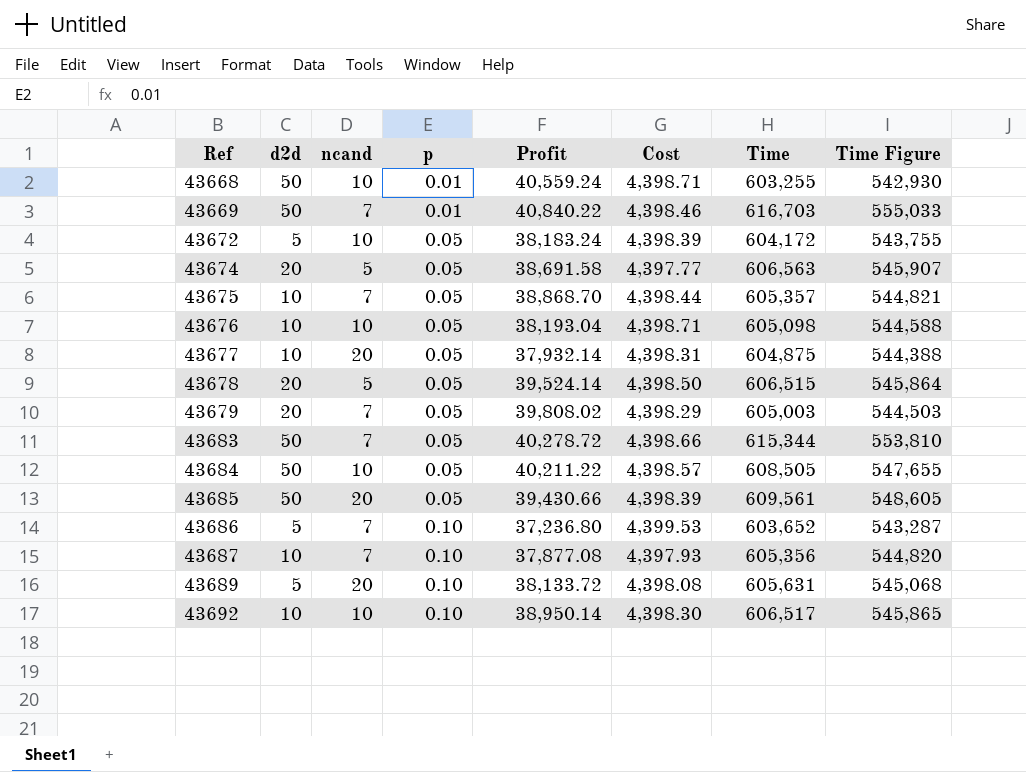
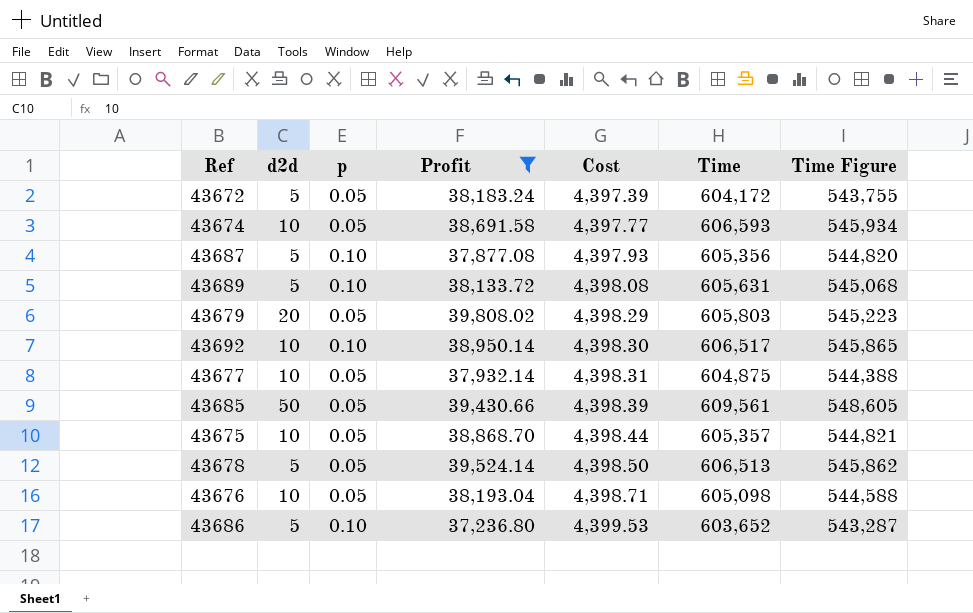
filter: none -> Profit <= 39,808.02
row order: Ref ascending -> Cost ascending
column ncand | position: 3 -> none
43672 | Cost: 4,398.39 -> 4,397.39
43674 | d2d: 20 -> 10
43674 | Time: 606,563 -> 606,593
43674 | Time Figure: 545,907 -> 545,934
43687 | d2d: 10 -> 5
43679 | Time: 605,003 -> 605,803
43679 | Time Figure: 544,503 -> 545,223
43678 | d2d: 20 -> 5
43678 | Time: 606,515 -> 606,513
43678 | Time Figure: 545,864 -> 545,862

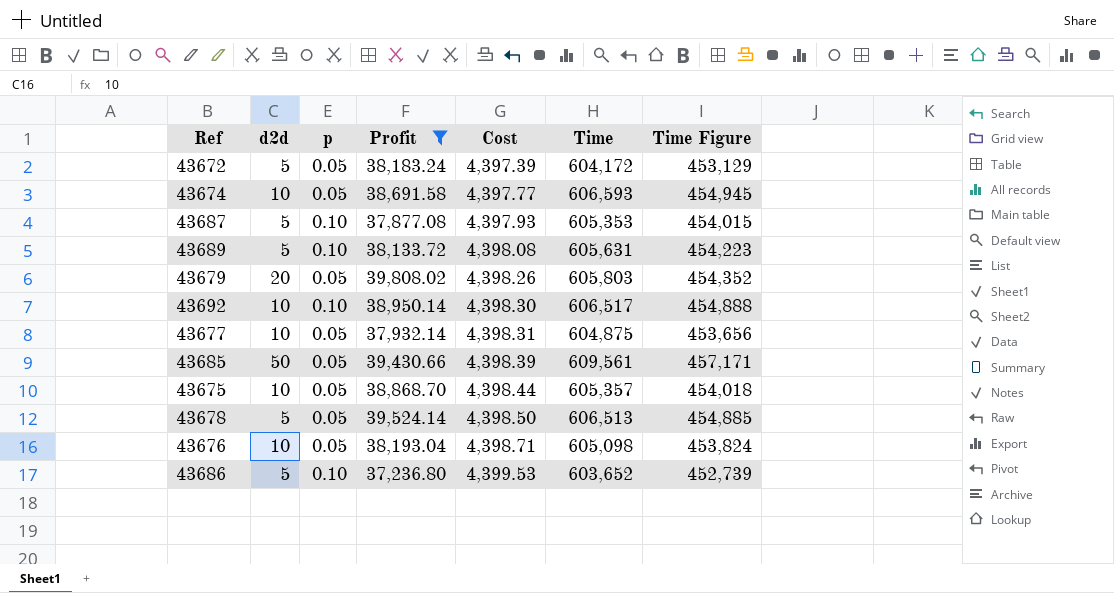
column Time Figure | formula: [Time] * 0.9 -> [Time] * 0.75
43687 | Time: 605,356 -> 605,353
43679 | Cost: 4,398.29 -> 4,398.26

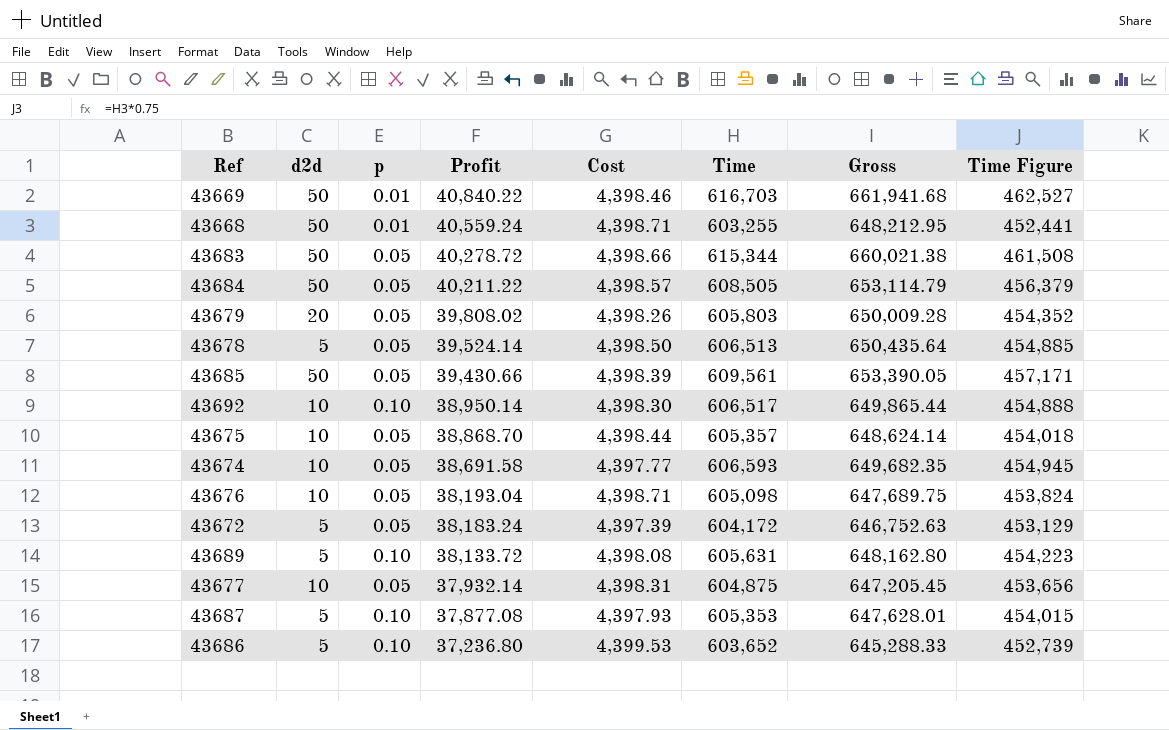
filter: Profit <= 39,808.02 -> none
row order: Cost ascending -> Profit descending
column Gross | formula: none -> [Profit] + [Cost] + [Time]

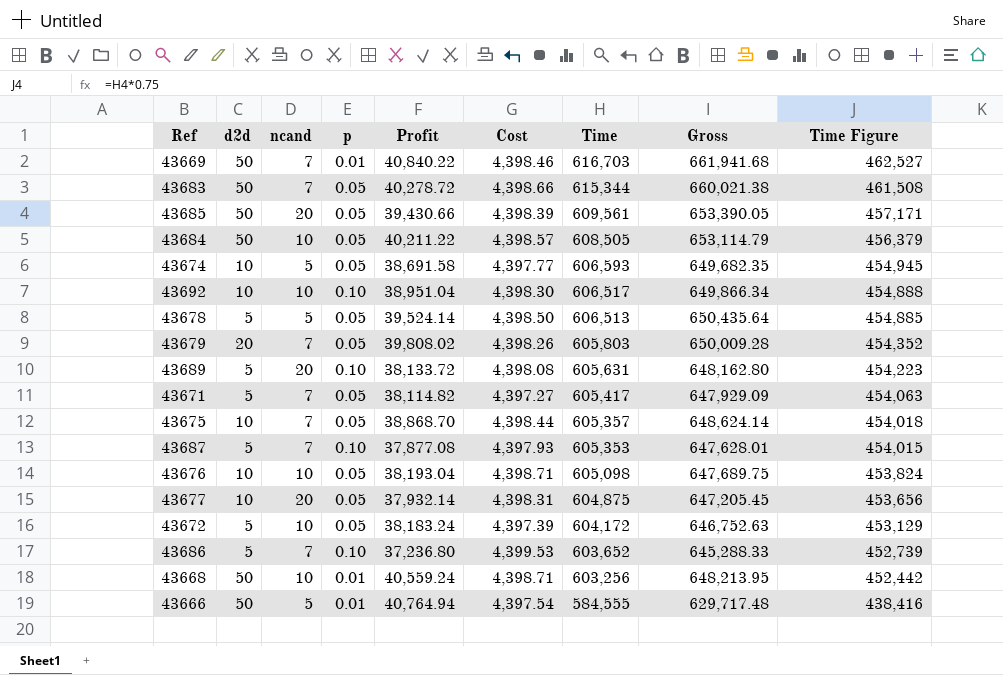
row order: Profit descending -> Time descending
column ncand | position: none -> 3
43692 | Profit: 38,950.14 -> 38,951.04
43692 | Gross: 649,865.44 -> 649,866.34
row 43671: none -> 5 | 7 | 0.05 | 38,114.82 | 4,397.27 | 605,417 | 647,929.09 | 454,063
43668 | Time: 603,255 -> 603,256
43668 | Gross: 648,212.95 -> 648,213.95
43668 | Time Figure: 452,441 -> 452,442
row 43666: none -> 50 | 5 | 0.01 | 40,764.94 | 4,397.54 | 584,555 | 629,717.48 | 438,416

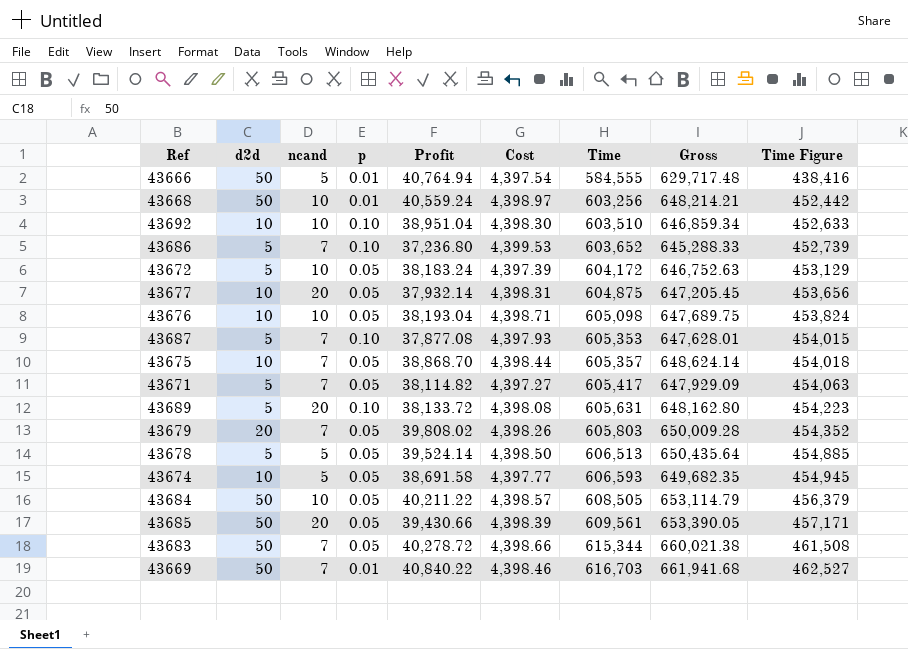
row order: Time descending -> Time ascending
43668 | Cost: 4,398.71 -> 4,398.97
43668 | Gross: 648,213.95 -> 648,214.21
43692 | Time: 606,517 -> 603,510
43692 | Gross: 649,866.34 -> 646,859.34
43692 | Time Figure: 454,888 -> 452,633

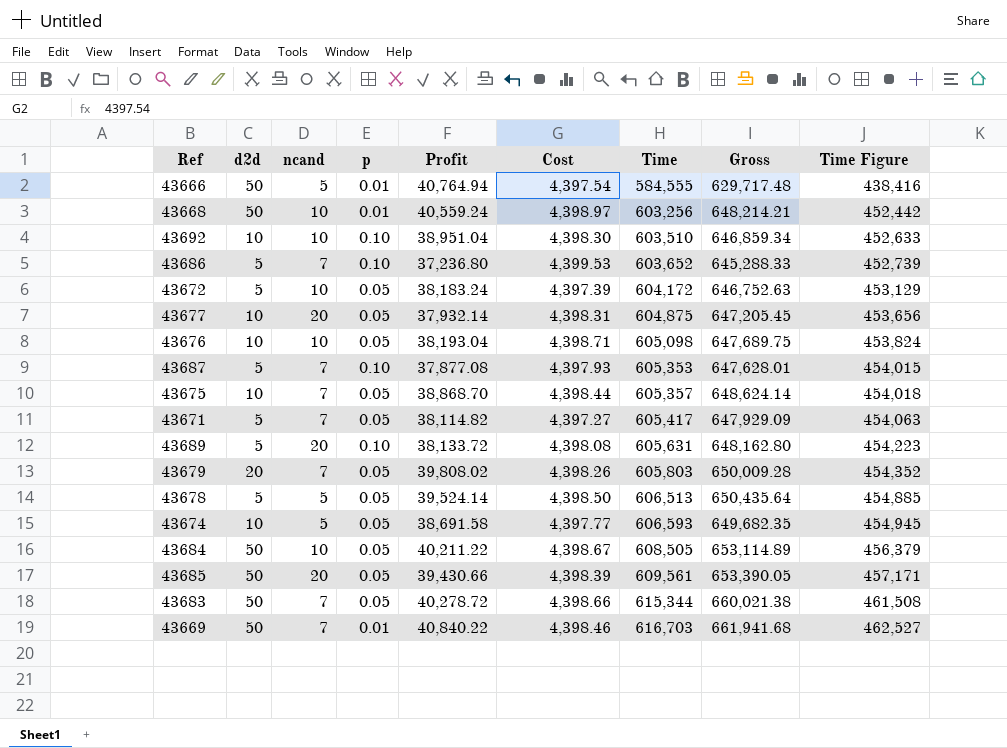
43684 | Cost: 4,398.57 -> 4,398.67
43684 | Gross: 653,114.79 -> 653,114.89

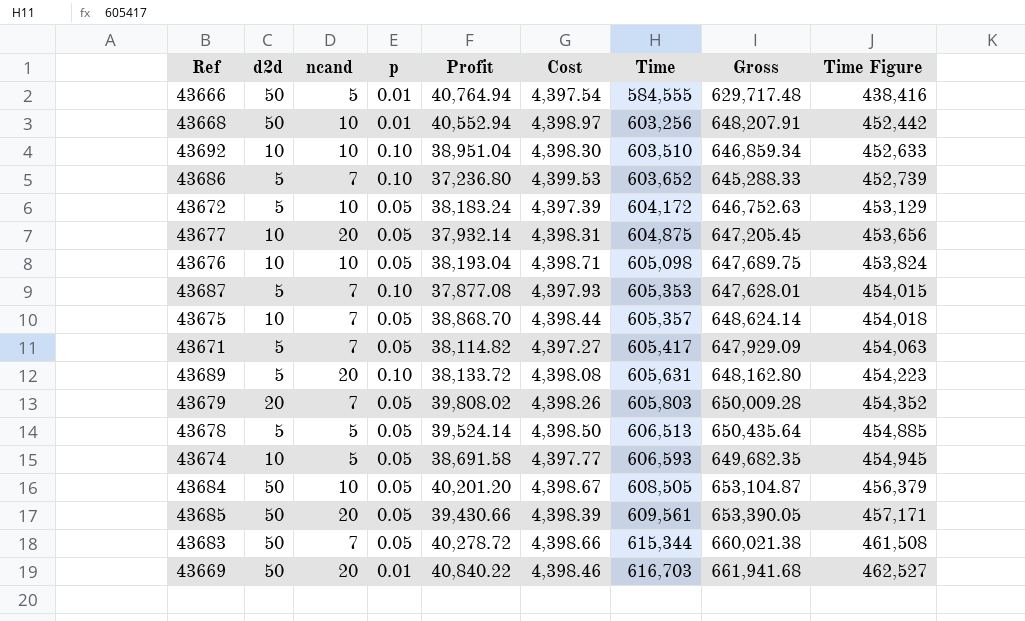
43668 | Profit: 40,559.24 -> 40,552.94
43668 | Gross: 648,214.21 -> 648,207.91
43684 | Profit: 40,211.22 -> 40,201.20
43684 | Gross: 653,114.89 -> 653,104.87
43669 | ncand: 7 -> 20

